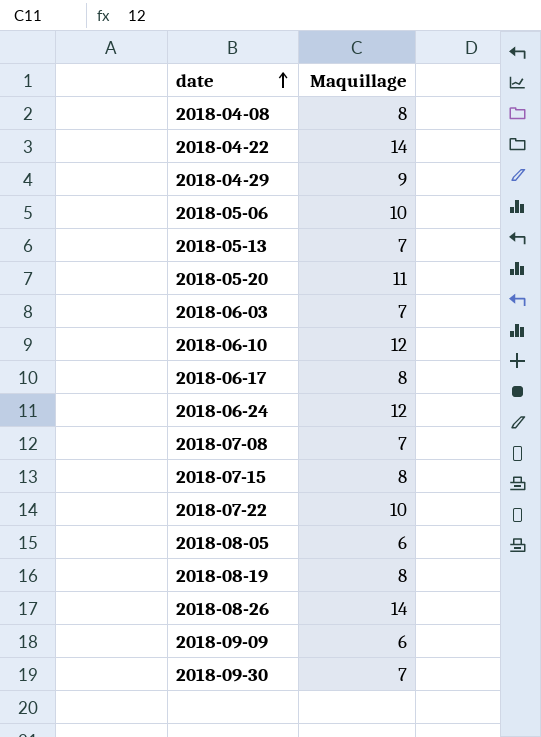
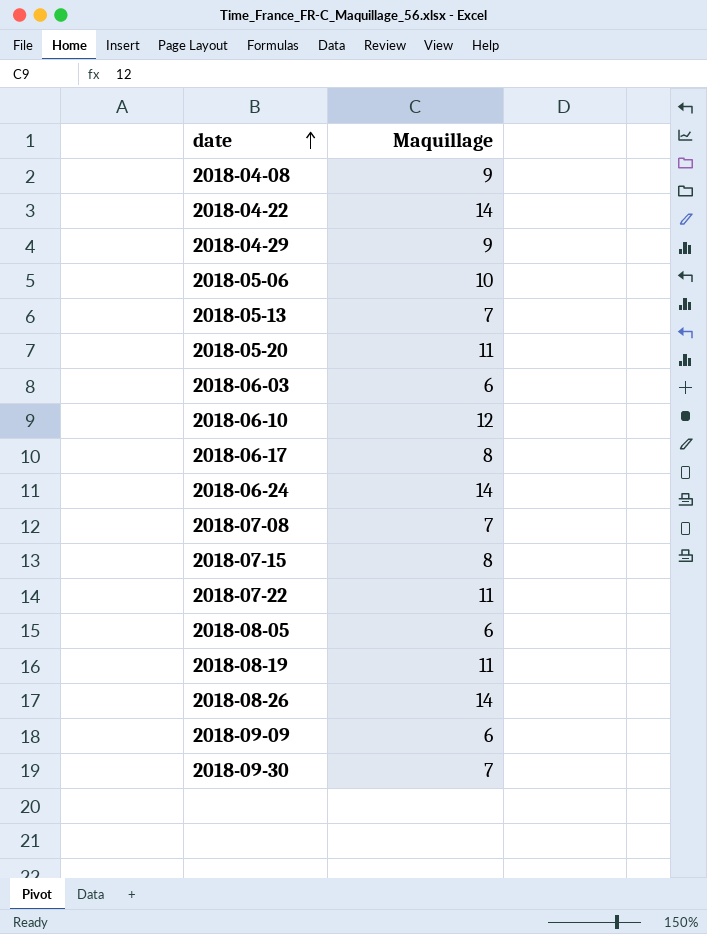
2018-04-08 | Maquillage: 8 -> 9
2018-06-03 | Maquillage: 7 -> 6
2018-06-24 | Maquillage: 12 -> 14
2018-07-22 | Maquillage: 10 -> 11
2018-08-19 | Maquillage: 8 -> 11

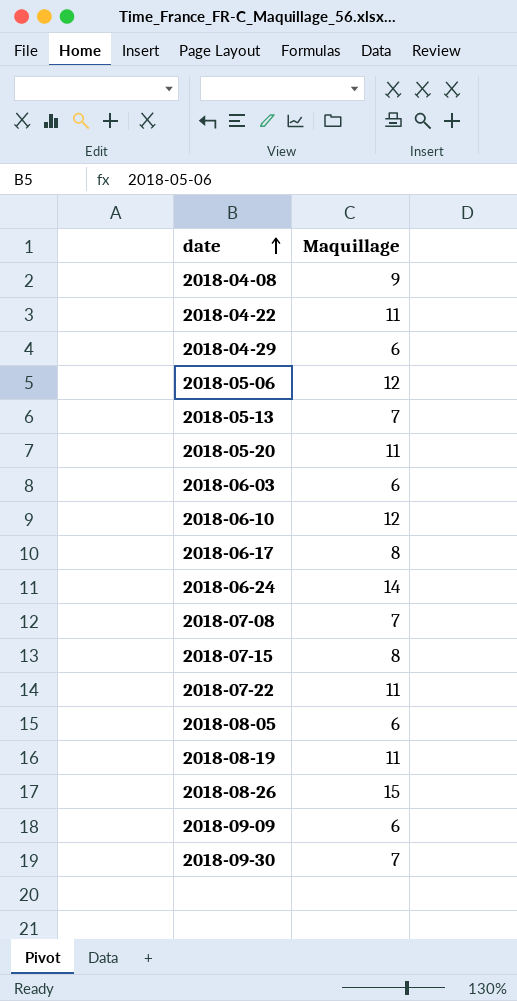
2018-04-22 | Maquillage: 14 -> 11
2018-04-29 | Maquillage: 9 -> 6
2018-05-06 | Maquillage: 10 -> 12
2018-08-26 | Maquillage: 14 -> 15

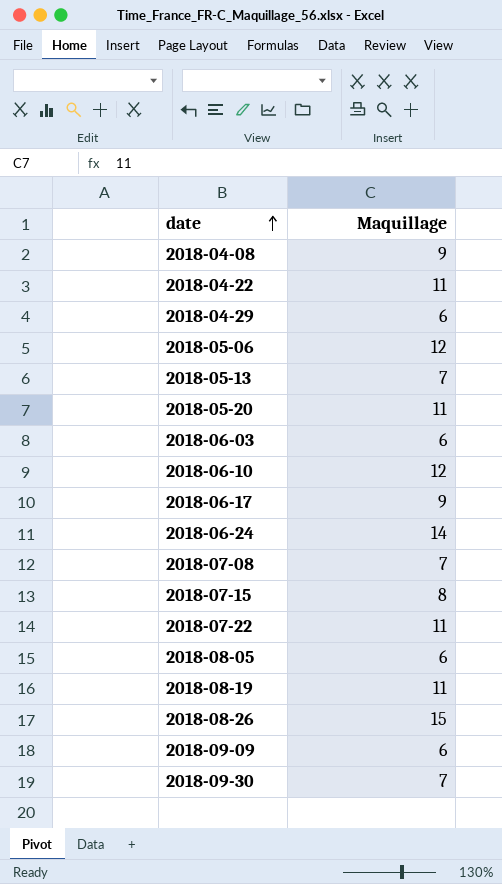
2018-06-17 | Maquillage: 8 -> 9

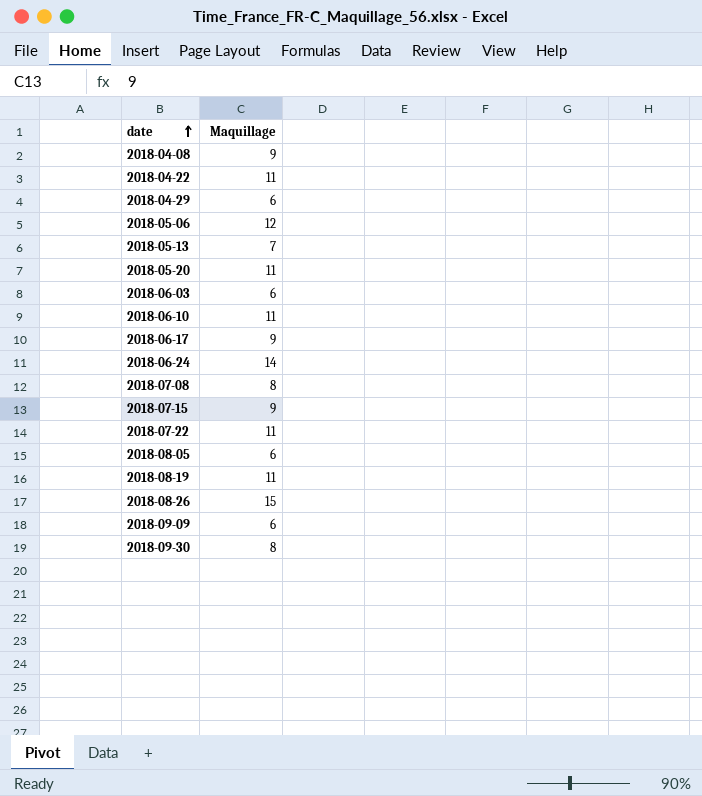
2018-06-10 | Maquillage: 12 -> 11
2018-07-08 | Maquillage: 7 -> 8
2018-07-15 | Maquillage: 8 -> 9
2018-09-30 | Maquillage: 7 -> 8

